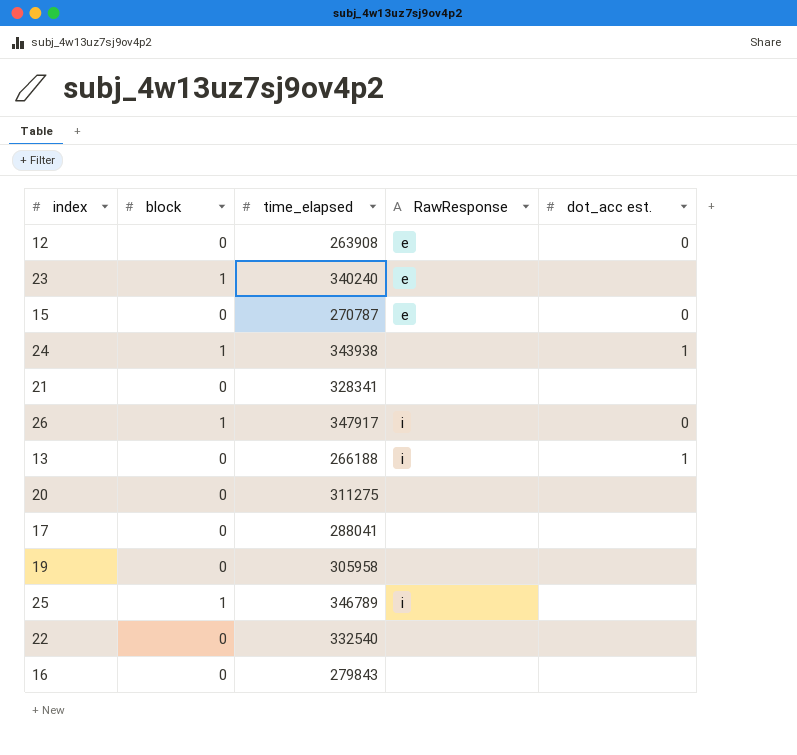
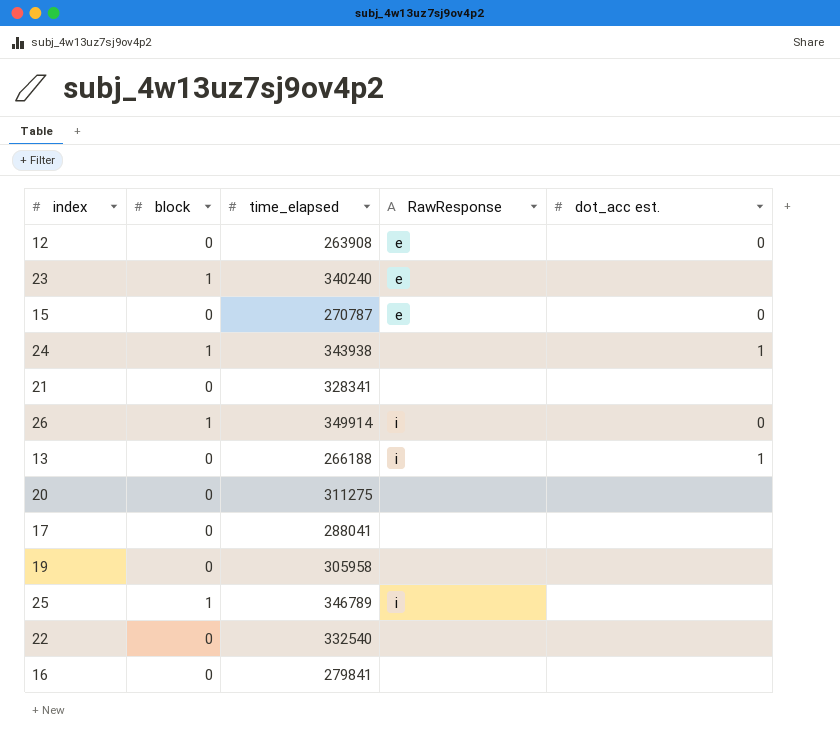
26 | time_elapsed: 347917 -> 349914
16 | time_elapsed: 279843 -> 279841

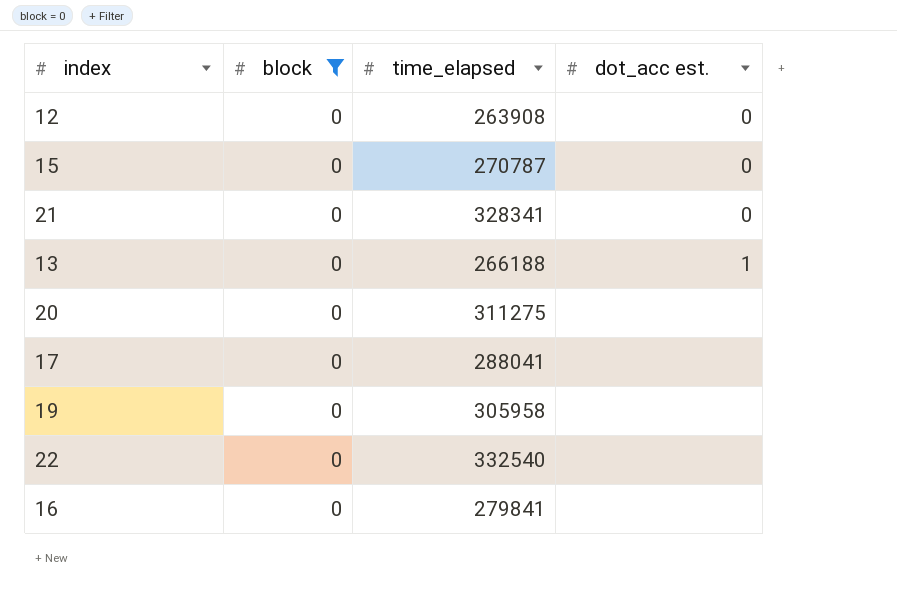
filter: none -> block = 0
column RawResponse | position: 4 -> none
21 | dot_acc est.: none -> 0

